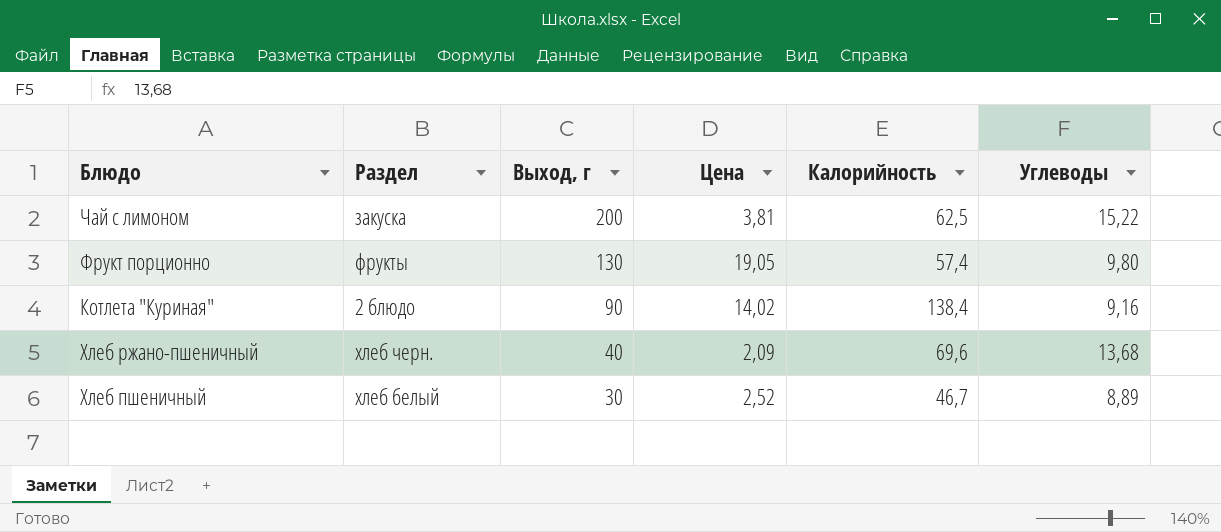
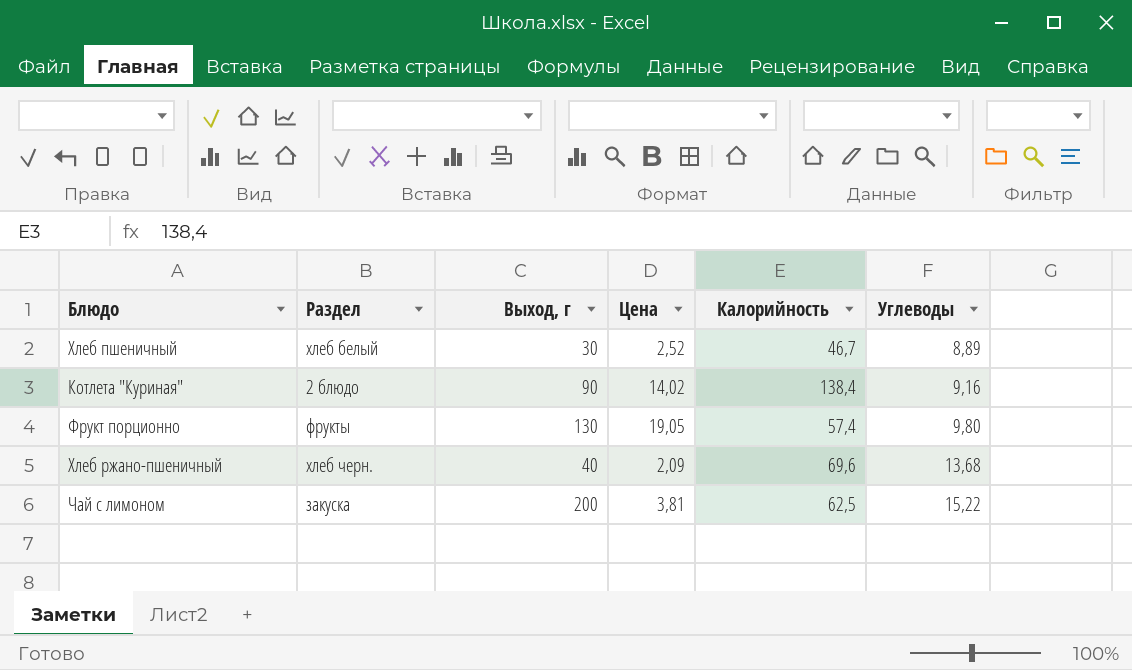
row order: Выход, г descending -> Углеводы ascending

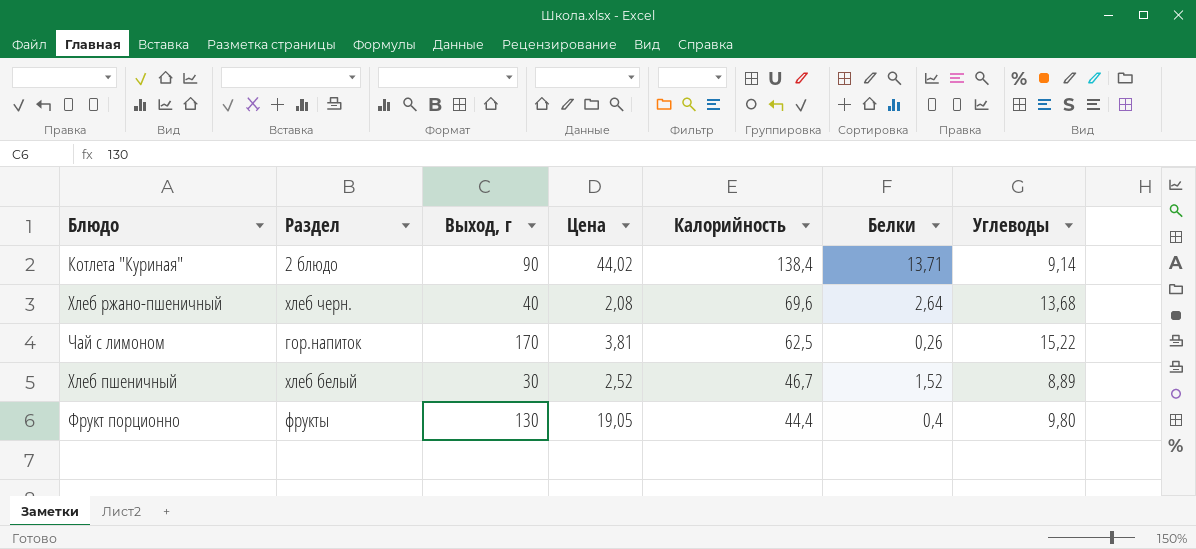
row order: Углеводы ascending -> Калорийность descending
column Белки | position: none -> 6
Котлета "Куриная" | Цена: 14,02 -> 44,02
Котлета "Куриная" | Углеводы: 9,16 -> 9,14
Хлеб ржано-пшеничный | Цена: 2,09 -> 2,08
Чай с лимоном | Раздел: закуска -> гор.напиток
Чай с лимоном | Выход, г: 200 -> 170
Фрукт порционно | Калорийность: 57,4 -> 44,4

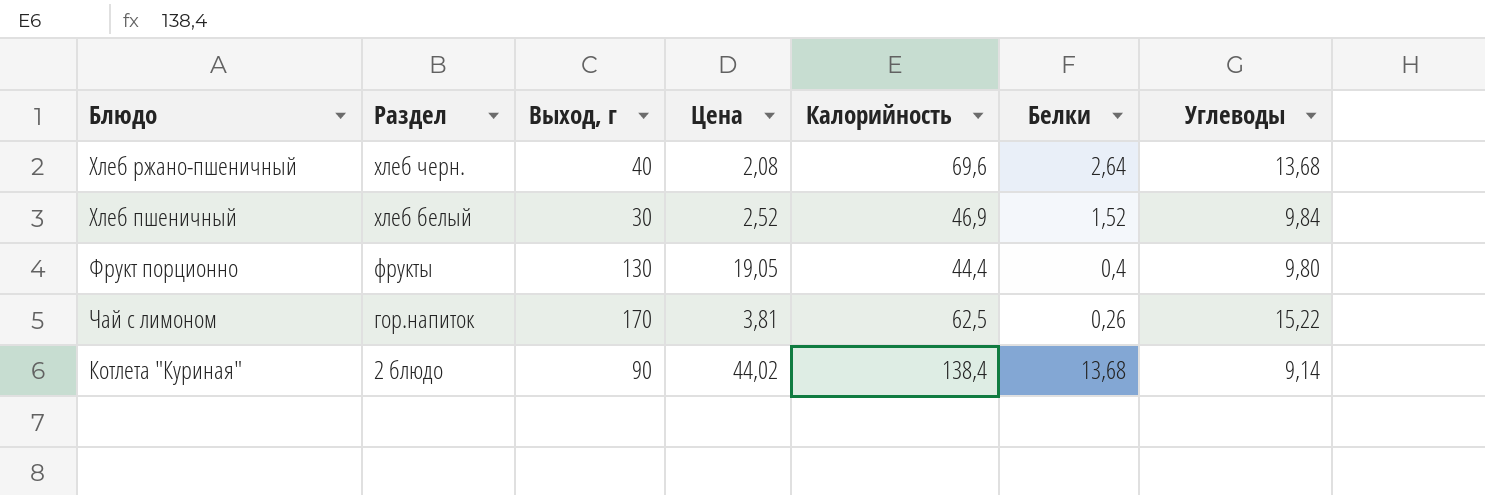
row order: Калорийность descending -> Раздел descending
Хлеб пшеничный | Калорийность: 46,7 -> 46,9
Хлеб пшеничный | Углеводы: 8,89 -> 9,84
Котлета "Куриная" | Белки: 13,71 -> 13,68

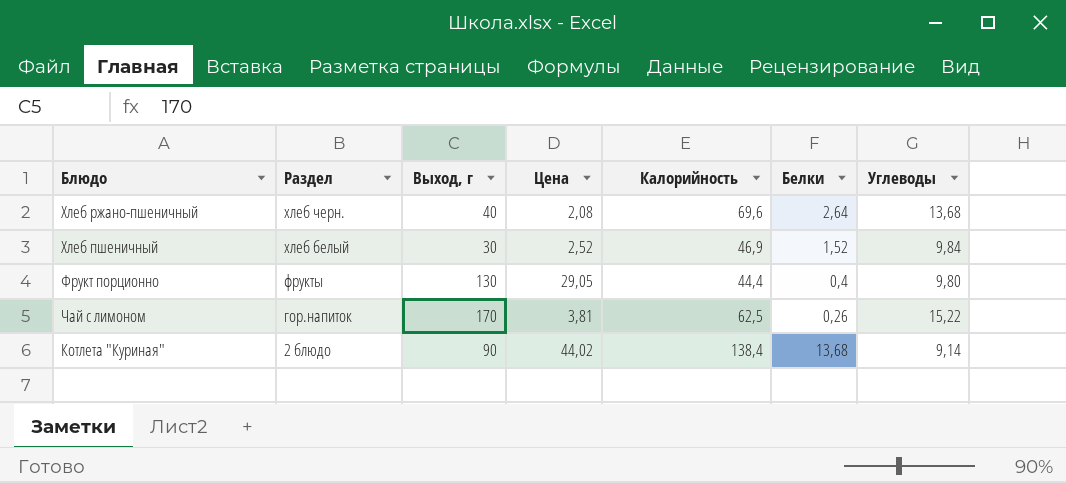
Фрукт порционно | Цена: 19,05 -> 29,05

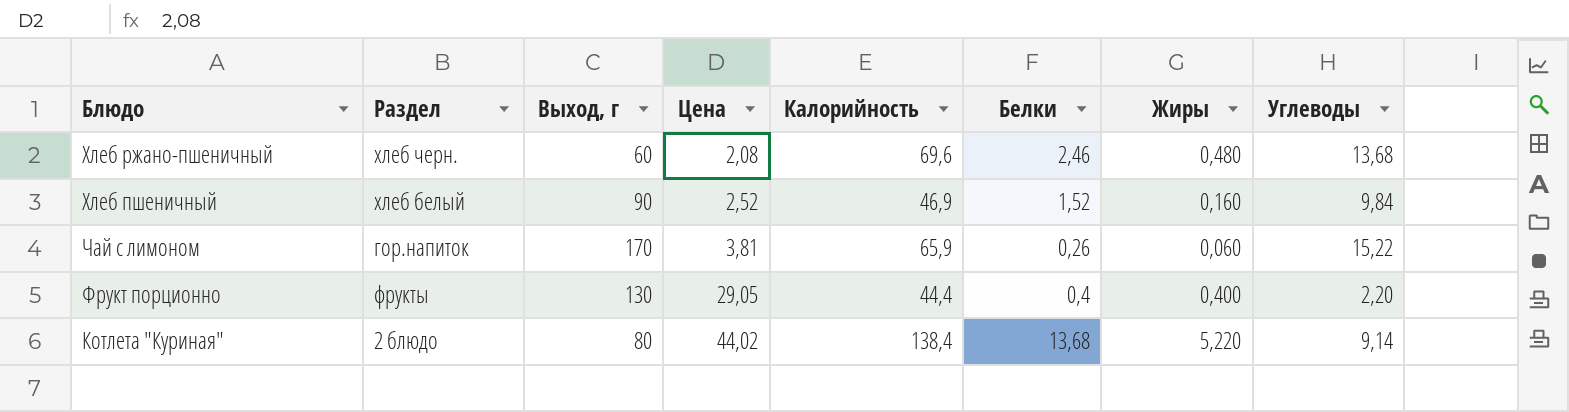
row order: Раздел descending -> Цена ascending
column Жиры | position: none -> 7
Хлеб ржано-пшеничный | Выход, г: 40 -> 60
Хлеб ржано-пшеничный | Белки: 2,64 -> 2,46
Хлеб пшеничный | Выход, г: 30 -> 90
Чай с лимоном | Калорийность: 62,5 -> 65,9
Фрукт порционно | Углеводы: 9,80 -> 2,20
Котлета "Куриная" | Выход, г: 90 -> 80

